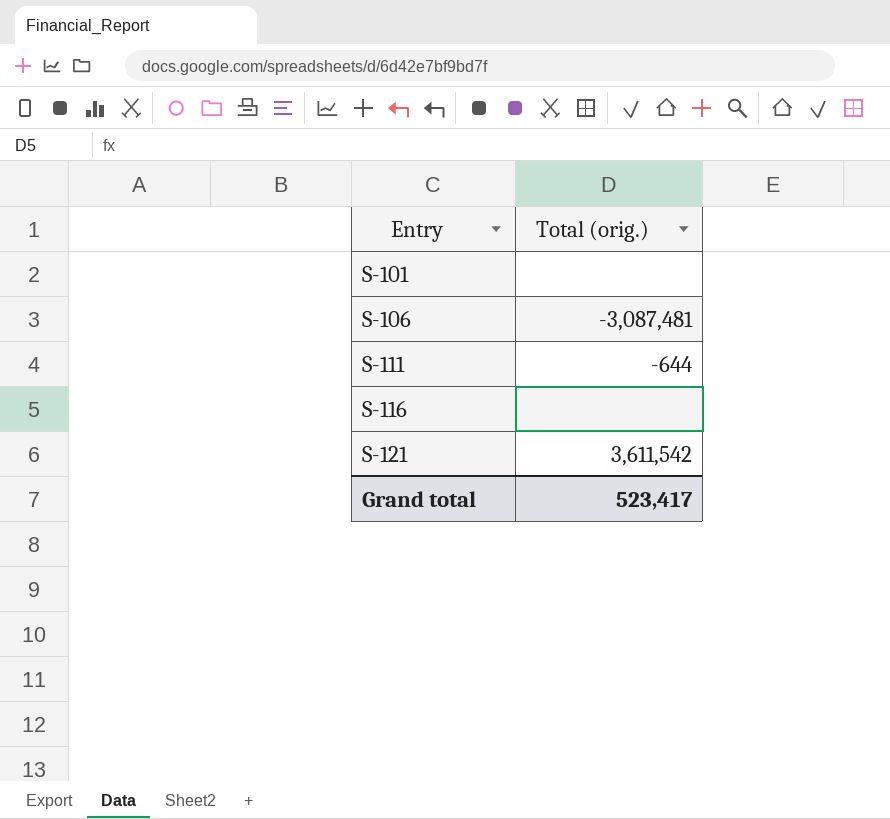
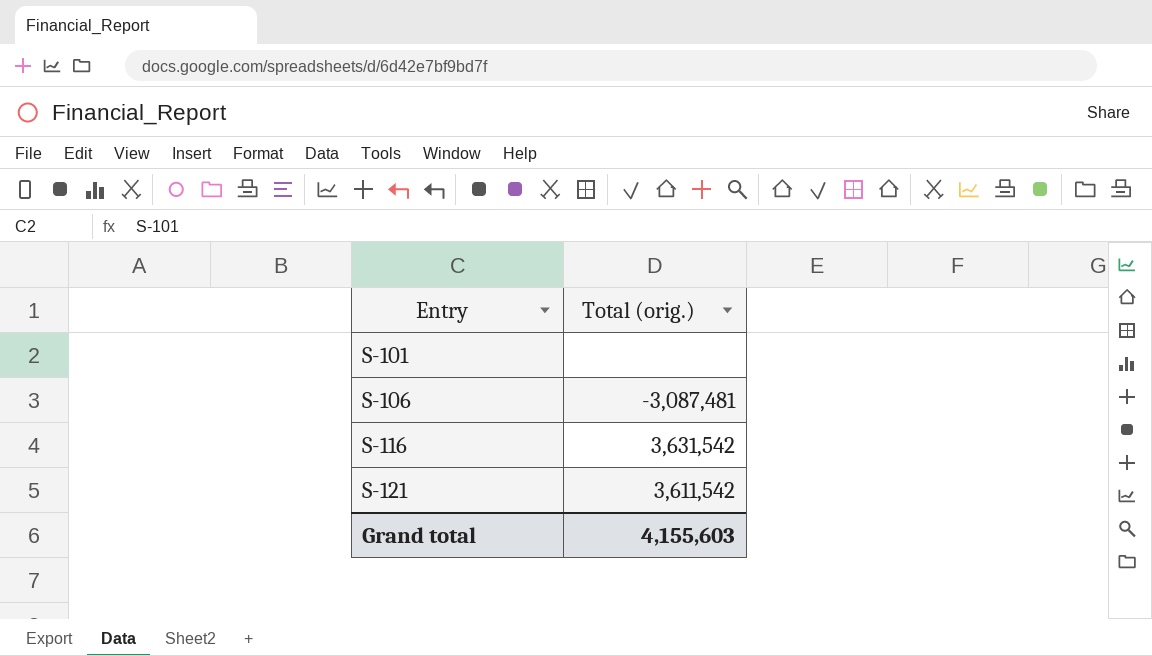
row S-111: -644 -> none
S-116 | Total (orig.): none -> 3,631,542
Grand total | Total (orig.): 523,417 -> 4,155,603

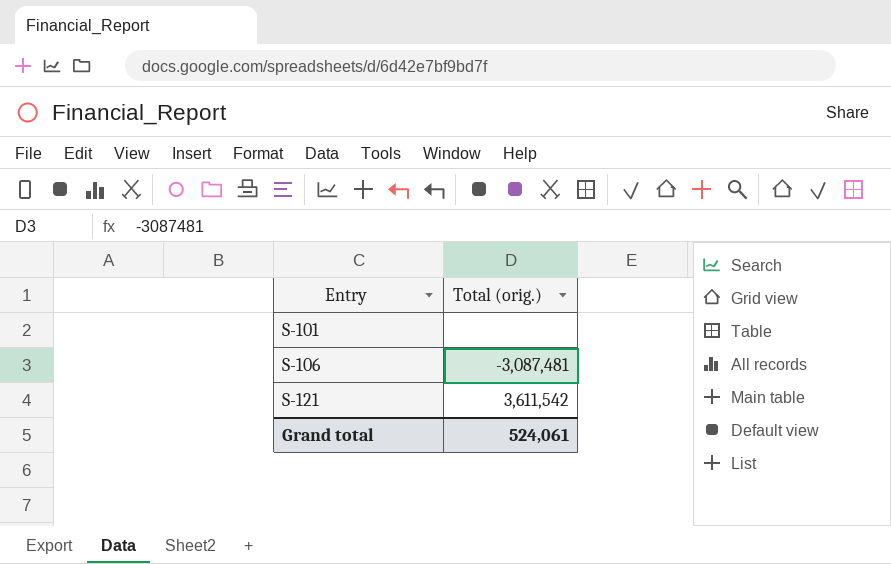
row S-116: 3,631,542 -> none
Grand total | Total (orig.): 4,155,603 -> 524,061

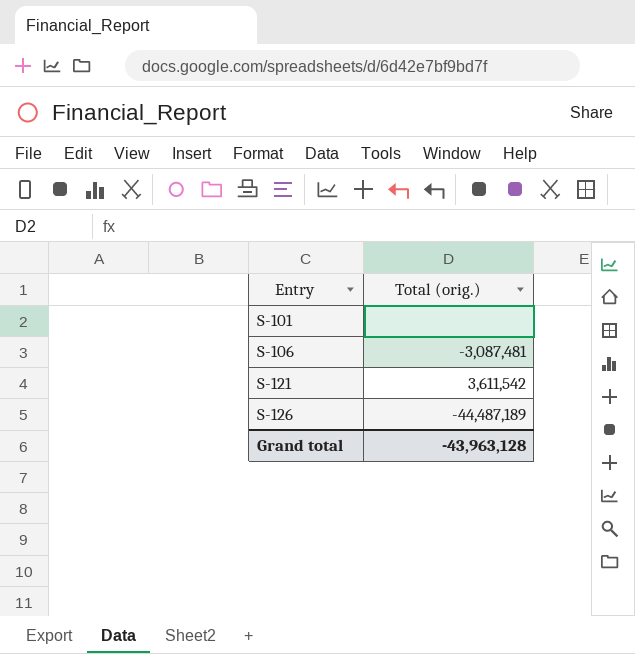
row S-126: none -> -44,487,189
Grand total | Total (orig.): 524,061 -> -43,963,128

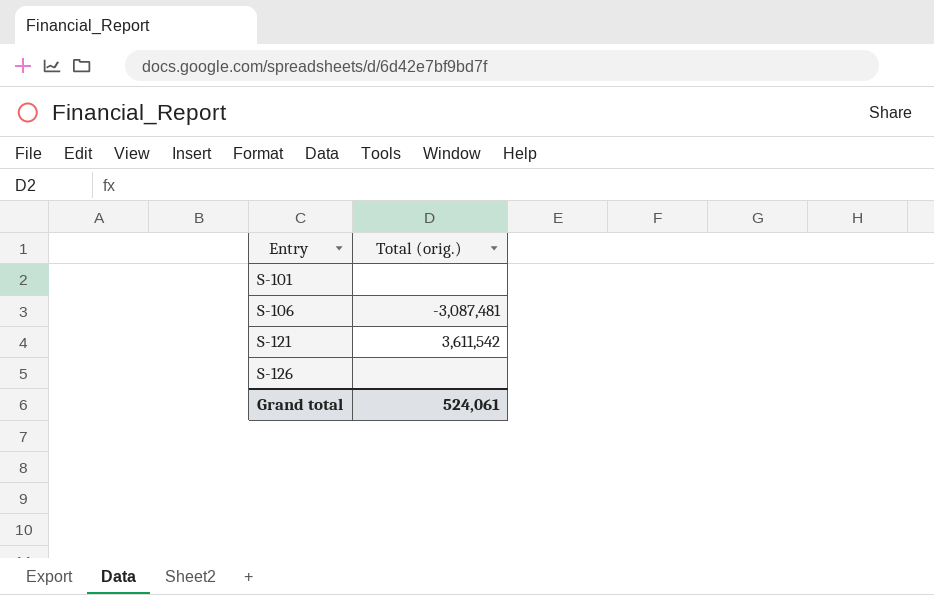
S-126 | Total (orig.): -44,487,189 -> none
Grand total | Total (orig.): -43,963,128 -> 524,061

